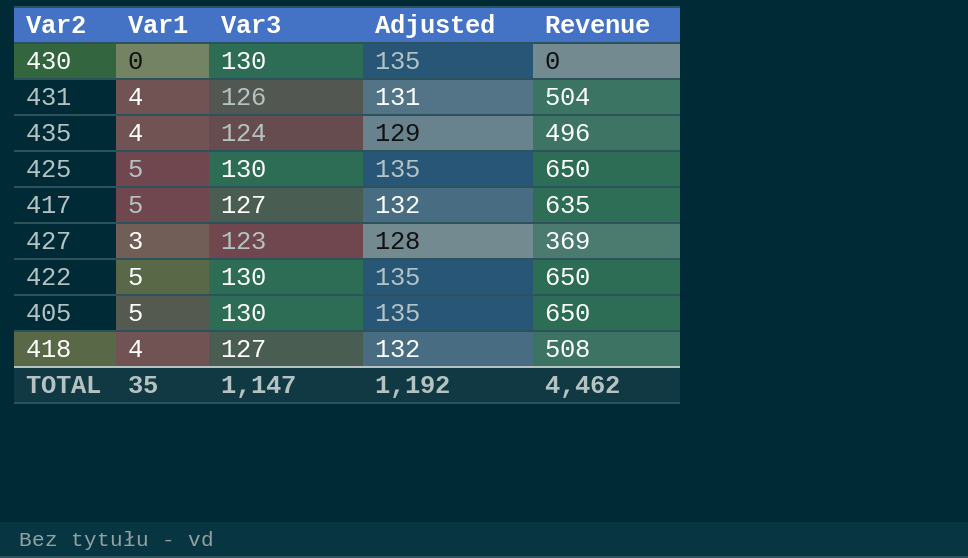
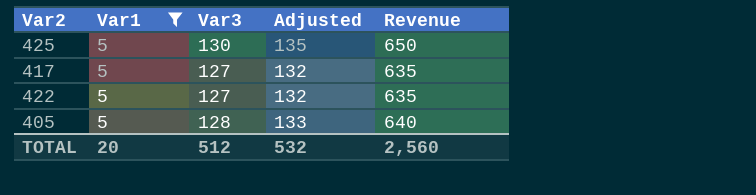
filter: none -> Var1 = 5
422 | Var3: 130 -> 127
422 | Adjusted: 135 -> 132
422 | Revenue: 650 -> 635
405 | Var3: 130 -> 128
405 | Adjusted: 135 -> 133
405 | Revenue: 650 -> 640
TOTAL | Var1: 35 -> 20
TOTAL | Var3: 1,147 -> 512
TOTAL | Adjusted: 1,192 -> 532
TOTAL | Revenue: 4,462 -> 2,560

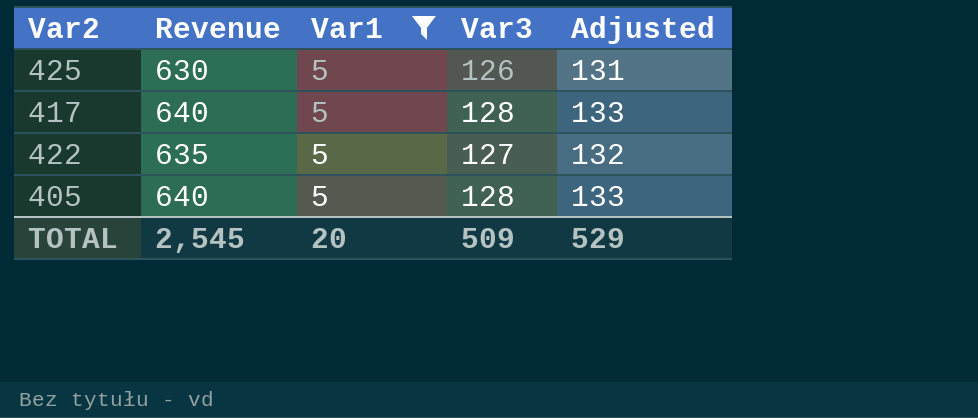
column Revenue | position: 5 -> 2
425 | Revenue: 650 -> 630
425 | Var3: 130 -> 126
425 | Adjusted: 135 -> 131
417 | Revenue: 635 -> 640
417 | Var3: 127 -> 128
417 | Adjusted: 132 -> 133
TOTAL | Revenue: 2,560 -> 2,545
TOTAL | Var3: 512 -> 509
TOTAL | Adjusted: 532 -> 529

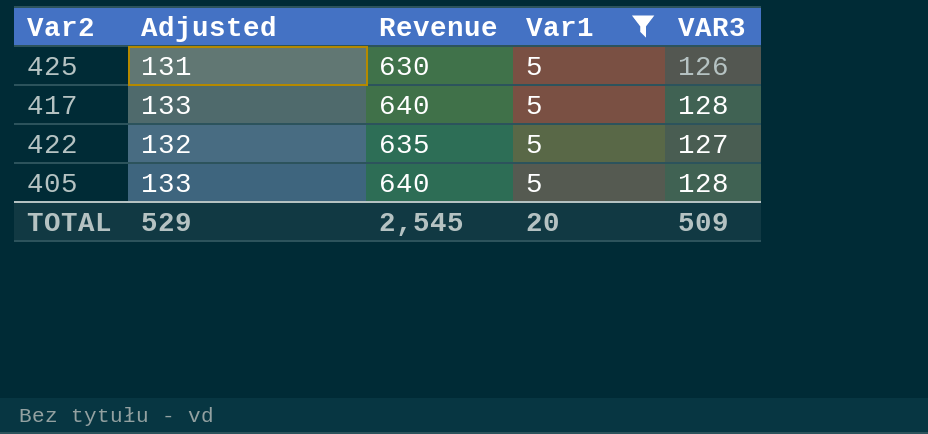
column Adjusted | position: 5 -> 2
column name: Var3 -> VAR3

